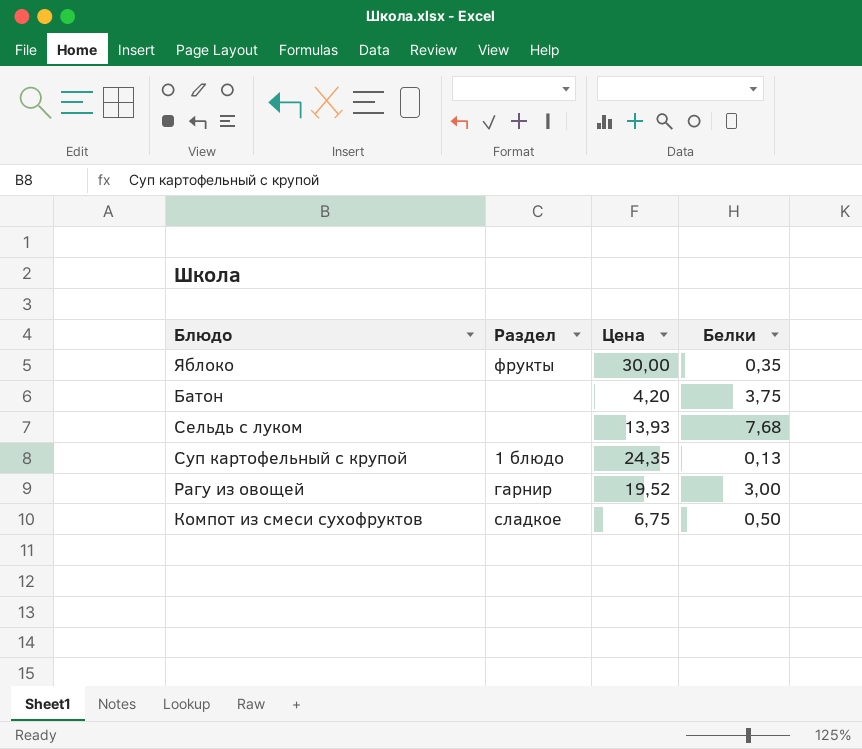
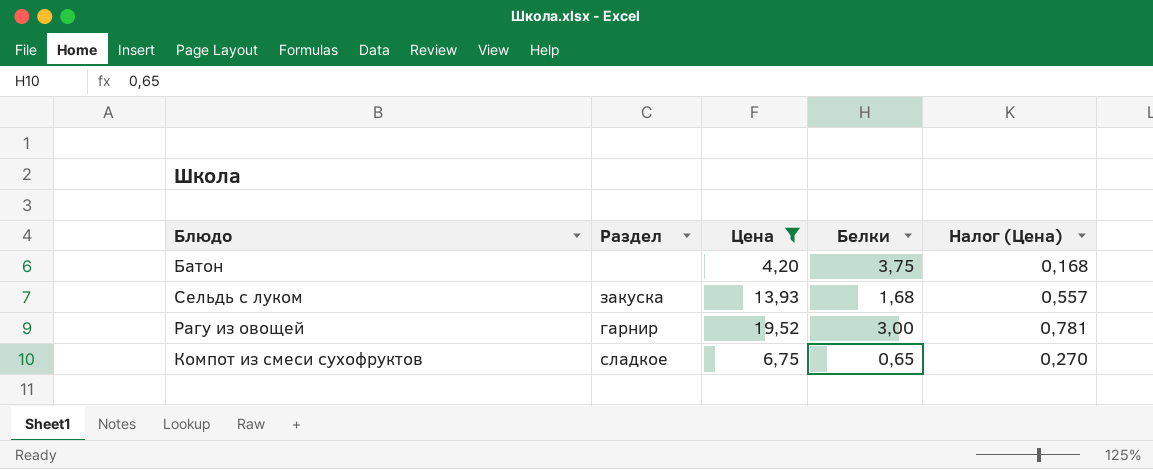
filter: none -> Цена <= 19,52
column Налог (Цена) | formula: none -> [Цена] * 0,04
Сельдь с луком | Раздел: none -> закуска
Сельдь с луком | Белки: 7,68 -> 1,68
Компот из смеси сухофруктов | Белки: 0,50 -> 0,65

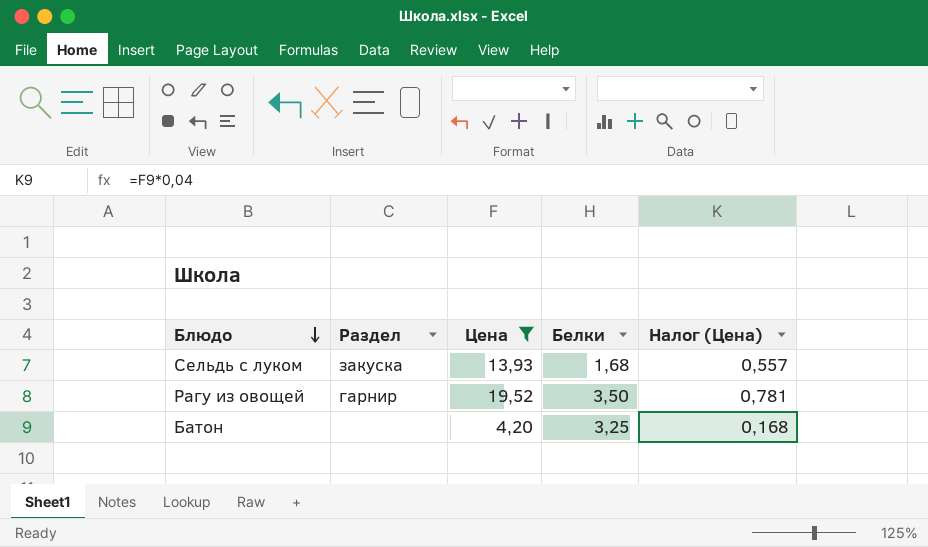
row order: none -> Блюдо descending
row Компот из смеси сухофруктов: сладкое | 6,75 | 0,65 | 0,270 -> none
Рагу из овощей | Белки: 3,00 -> 3,50
Батон | Белки: 3,75 -> 3,25

